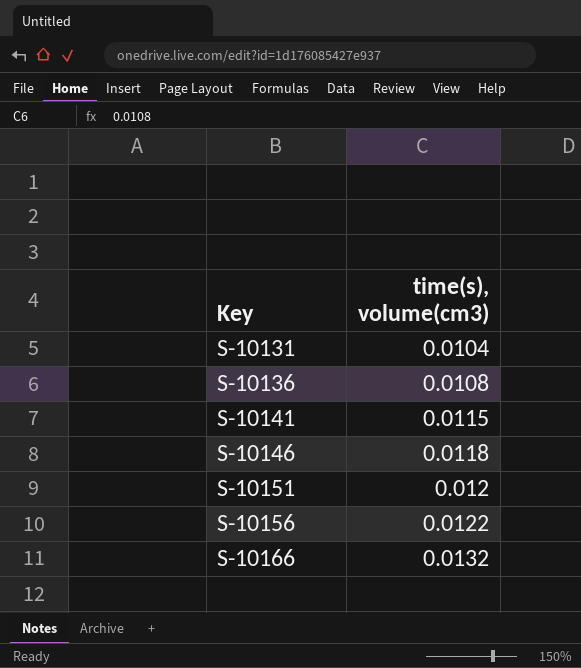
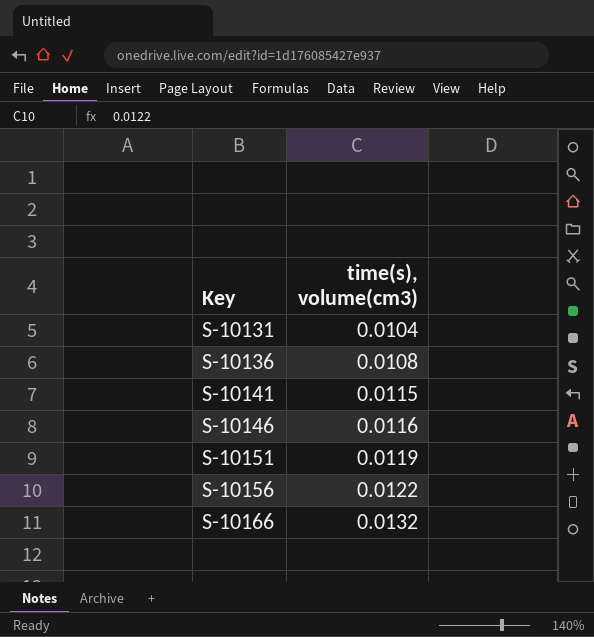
S-10146 | time(s), volume(cm3): 0.0118 -> 0.0116
S-10151 | time(s), volume(cm3): 0.012 -> 0.0119

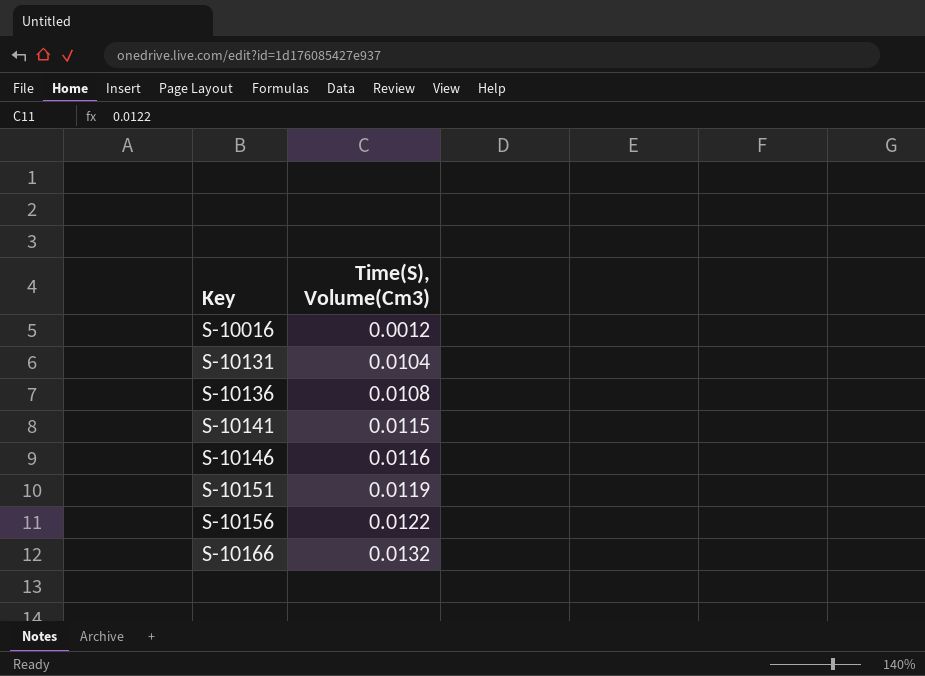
column name: time(s), volume(cm3) -> Time(S), Volume(Cm3)
row S-10016: none -> 0.0012

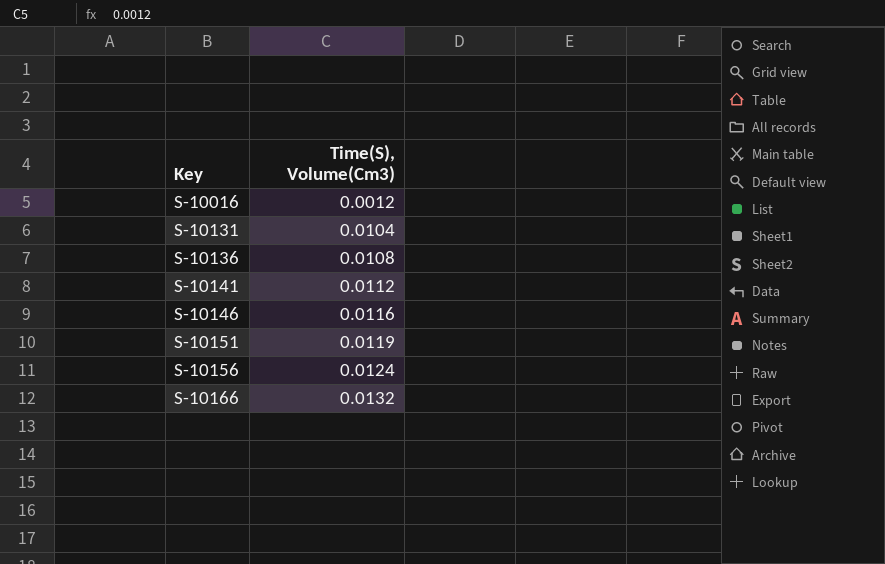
S-10141 | Time(S), Volume(Cm3): 0.0115 -> 0.0112
S-10156 | Time(S), Volume(Cm3): 0.0122 -> 0.0124

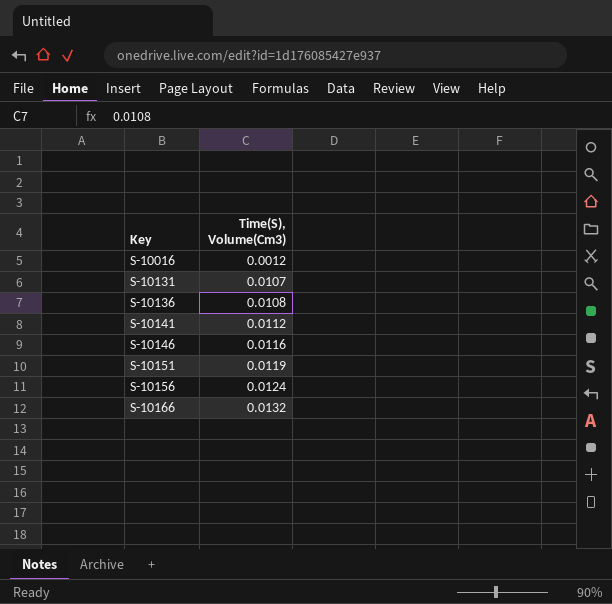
S-10131 | Time(S), Volume(Cm3): 0.0104 -> 0.0107

